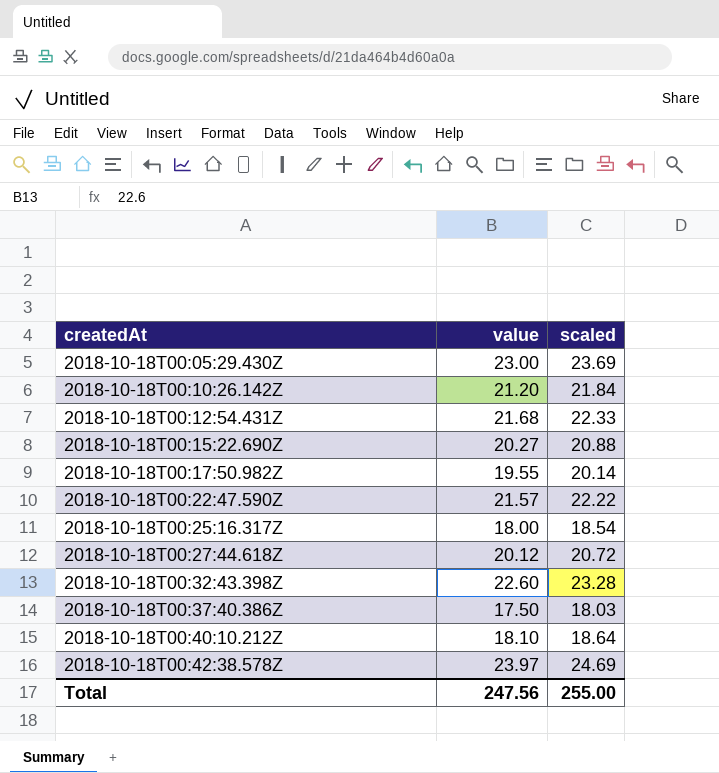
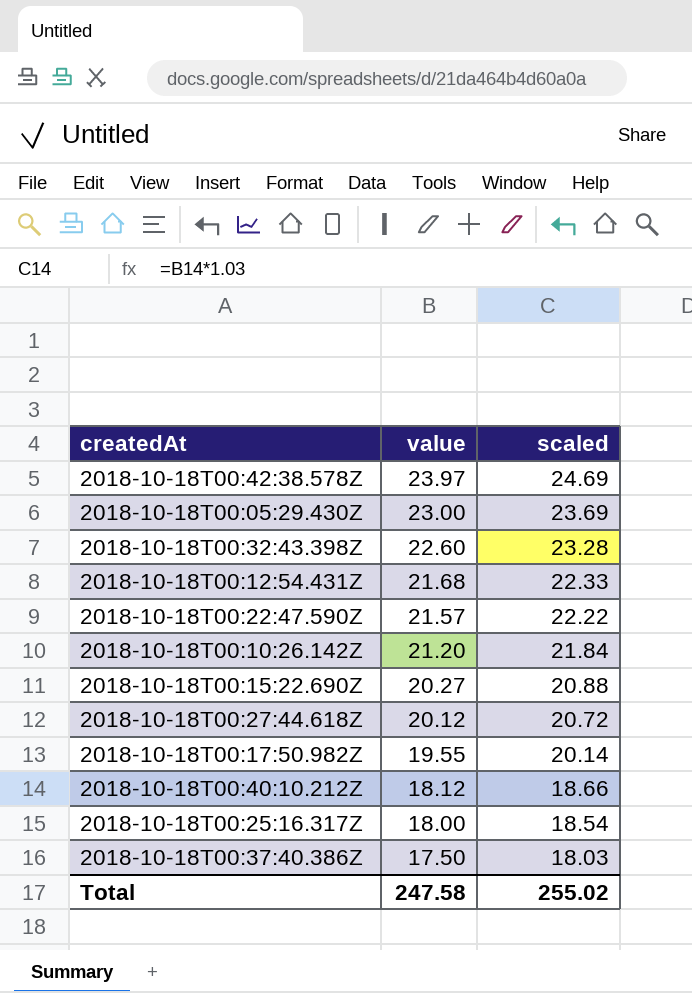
row order: createdAt ascending -> value descending
2018-10-18T00:40:10.212Z | value: 18.10 -> 18.12
2018-10-18T00:40:10.212Z | scaled: 18.64 -> 18.66
Total | value: 247.56 -> 247.58
Total | scaled: 255.00 -> 255.02

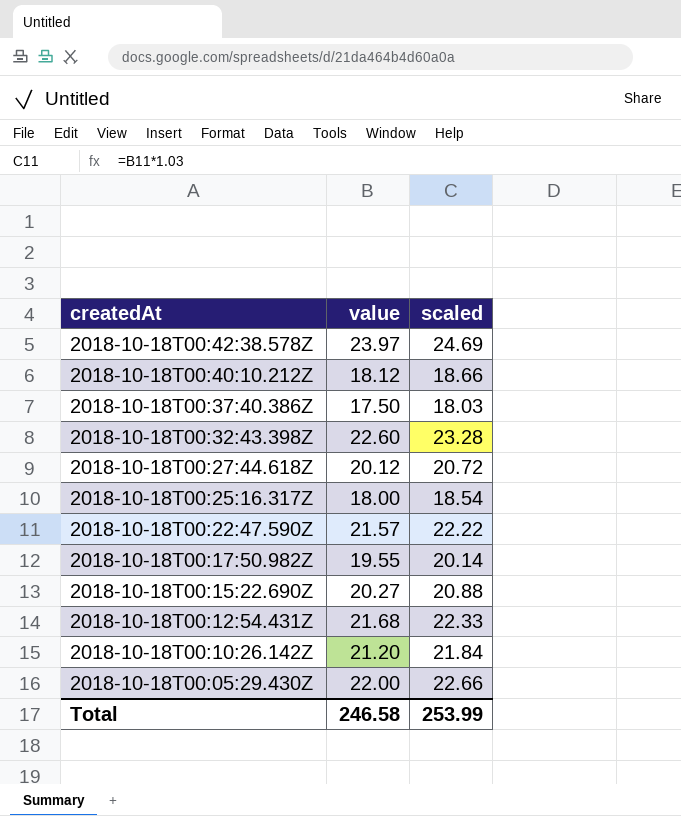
row order: value descending -> createdAt descending
2018-10-18T00:05:29.430Z | value: 23.00 -> 22.00
2018-10-18T00:05:29.430Z | scaled: 23.69 -> 22.66
Total | value: 247.58 -> 246.58
Total | scaled: 255.02 -> 253.99

